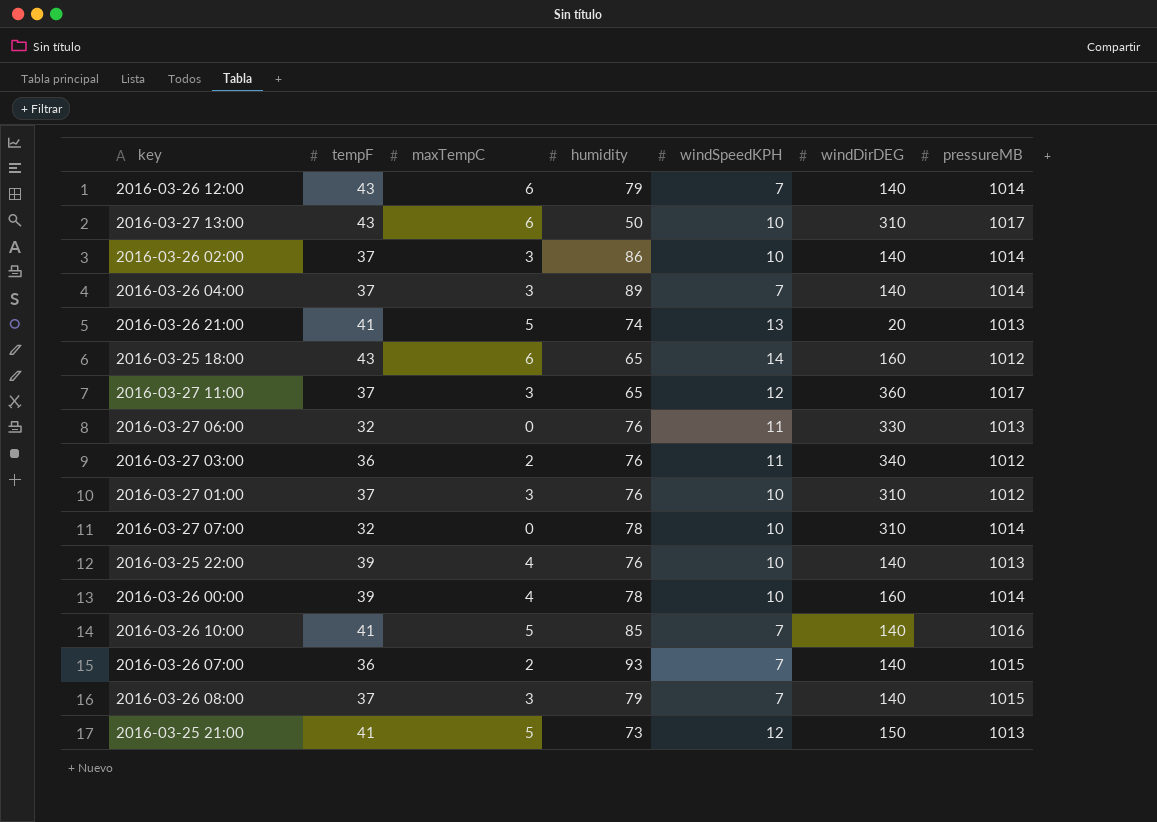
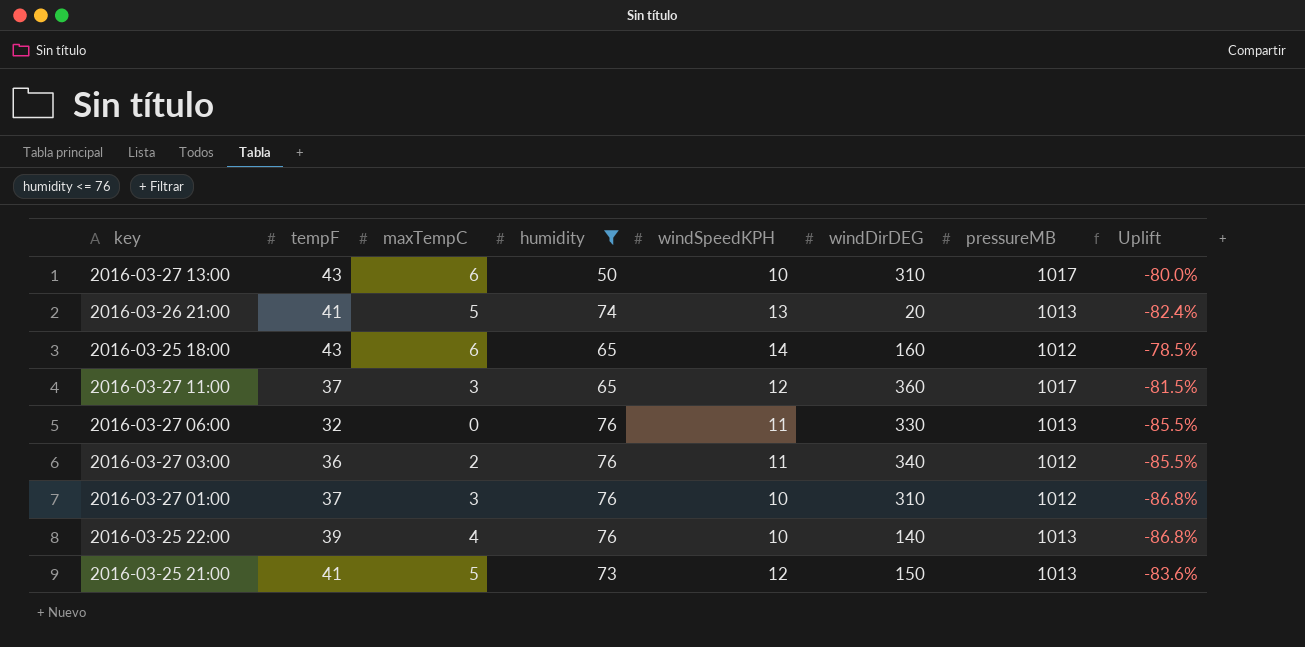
filter: none -> humidity <= 76
column Uplift | formula: none -> ([windSpeedKPH] - [humidity]) / [humidity]

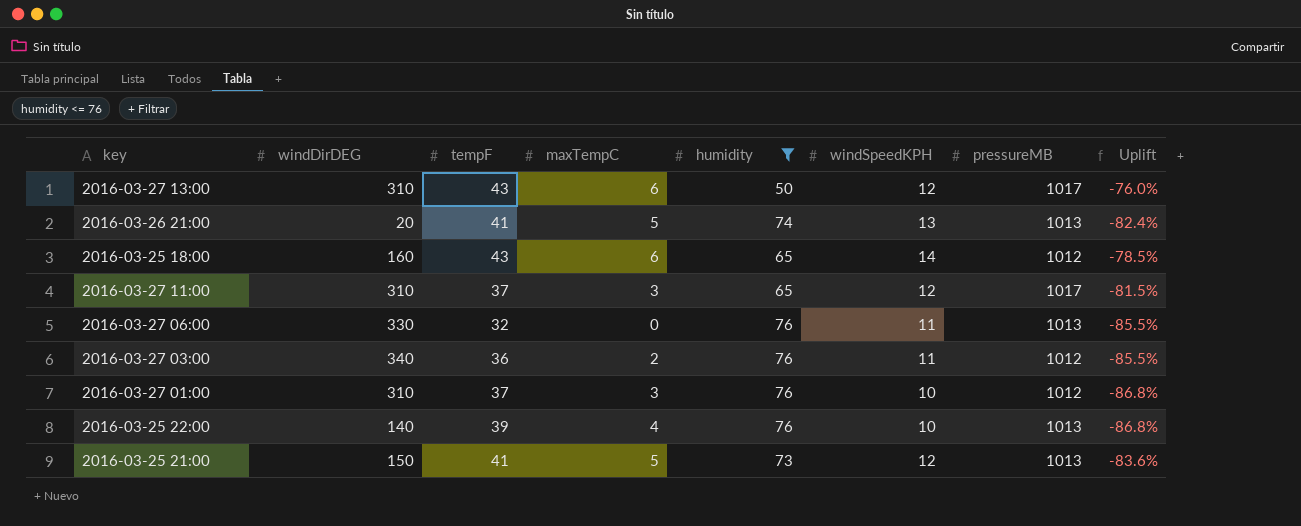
column windDirDEG | position: 6 -> 2
2016-03-27 13:00 | windSpeedKPH: 10 -> 12
2016-03-27 13:00 | Uplift: -80.0% -> -76.0%
2016-03-27 11:00 | windDirDEG: 360 -> 310

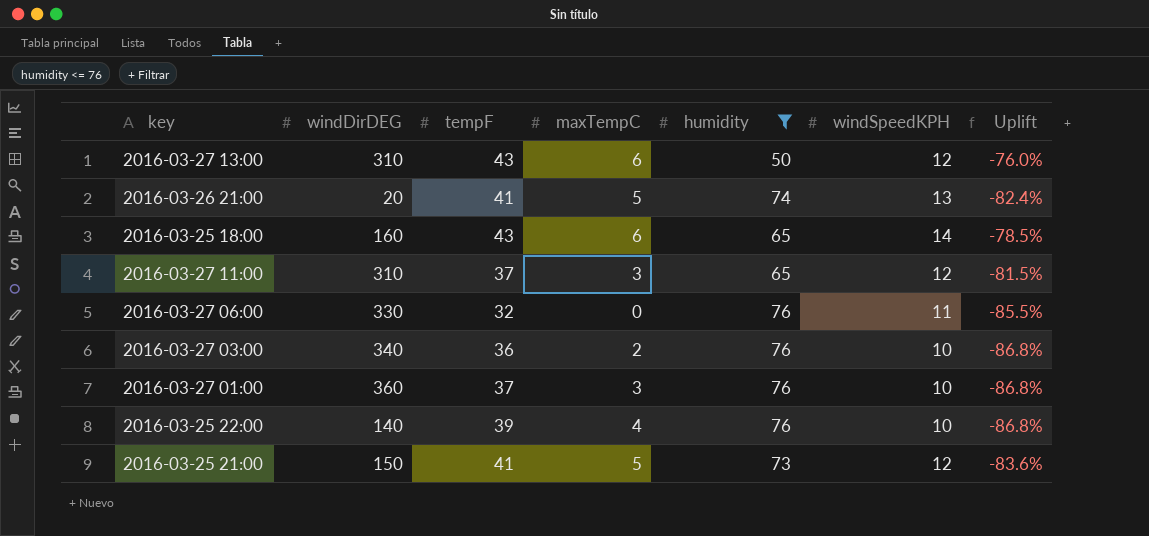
column pressureMB | position: 7 -> none
2016-03-27 03:00 | windSpeedKPH: 11 -> 10
2016-03-27 03:00 | Uplift: -85.5% -> -86.8%
2016-03-27 01:00 | windDirDEG: 310 -> 360

